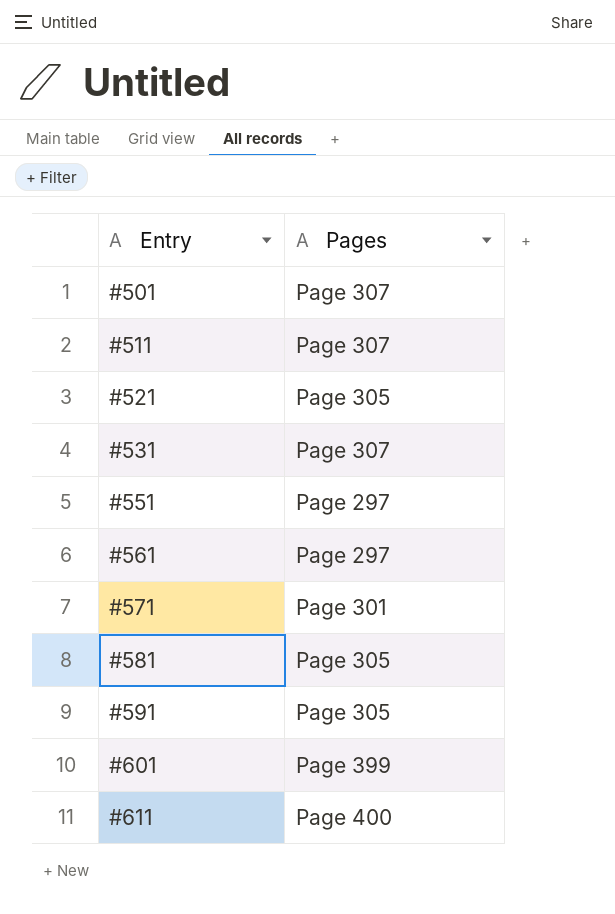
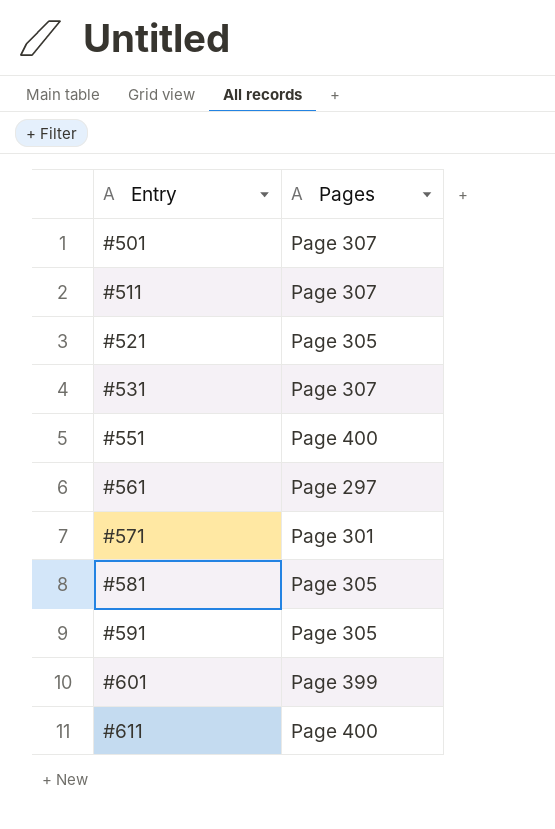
#551 | Pages: Page 297 -> Page 400

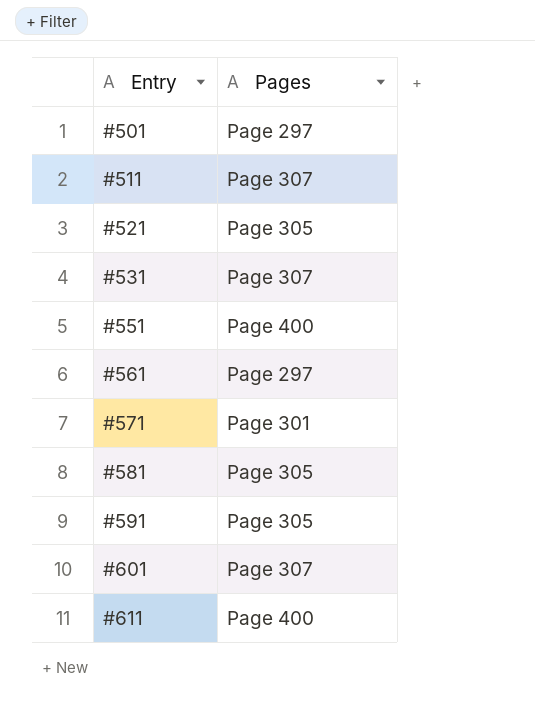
#501 | Pages: Page 307 -> Page 297
#601 | Pages: Page 399 -> Page 307

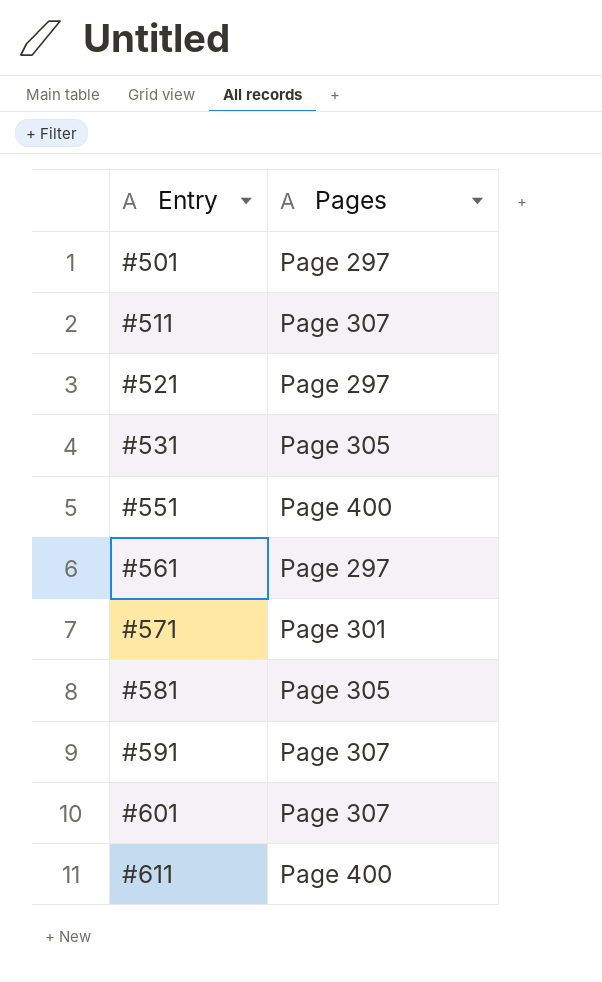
#521 | Pages: Page 305 -> Page 297
#531 | Pages: Page 307 -> Page 305
#591 | Pages: Page 305 -> Page 307

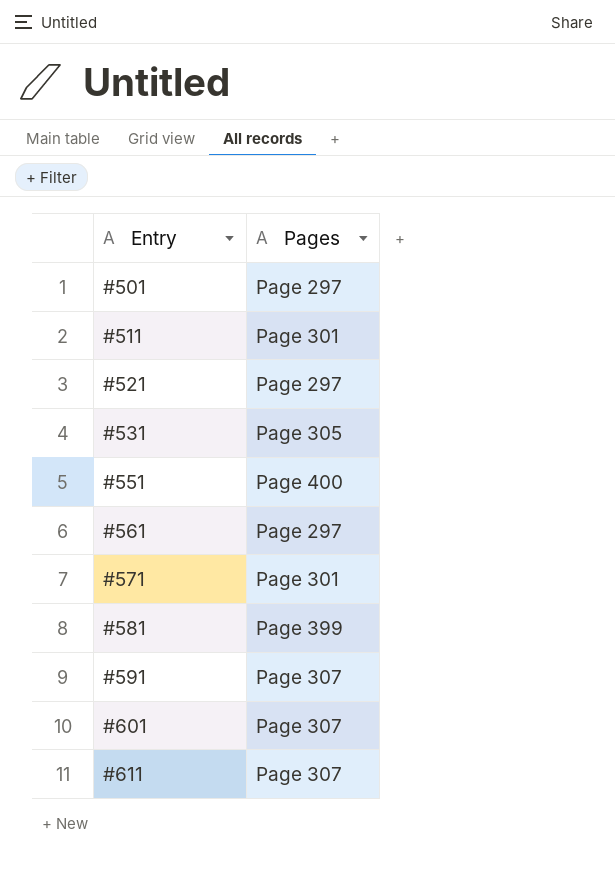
#511 | Pages: Page 307 -> Page 301
#581 | Pages: Page 305 -> Page 399
#611 | Pages: Page 400 -> Page 307

